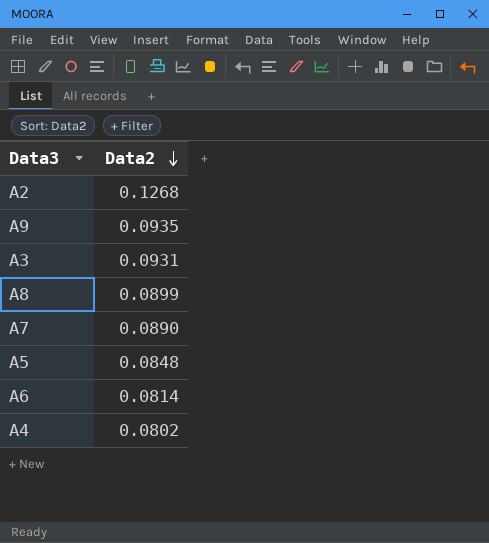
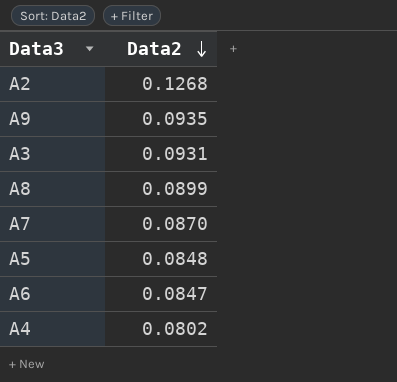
A7 | Data2: 0.0890 -> 0.0870
A6 | Data2: 0.0814 -> 0.0847

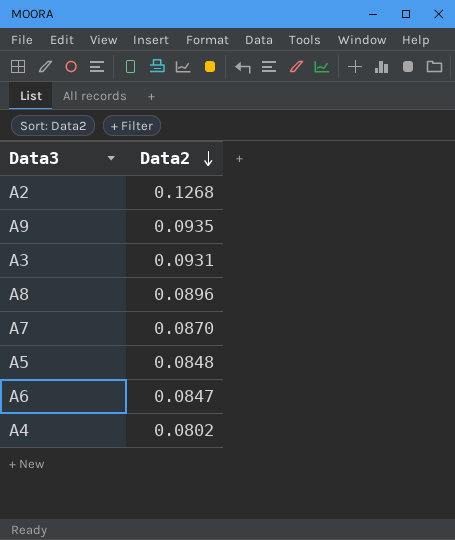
A8 | Data2: 0.0899 -> 0.0896

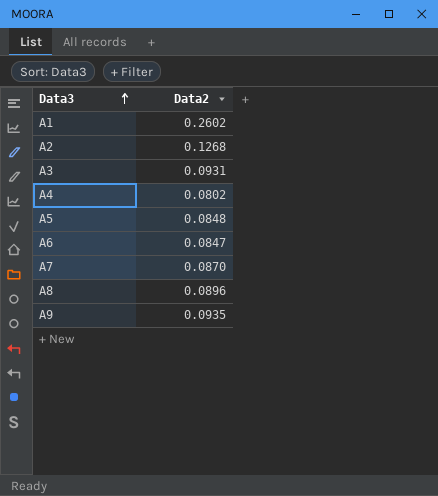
row order: Data2 descending -> Data3 ascending
row A1: none -> 0.2602

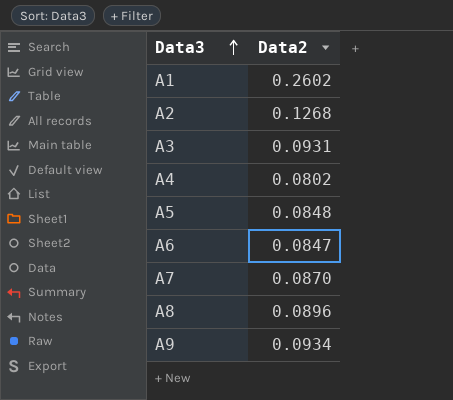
A9 | Data2: 0.0935 -> 0.0934

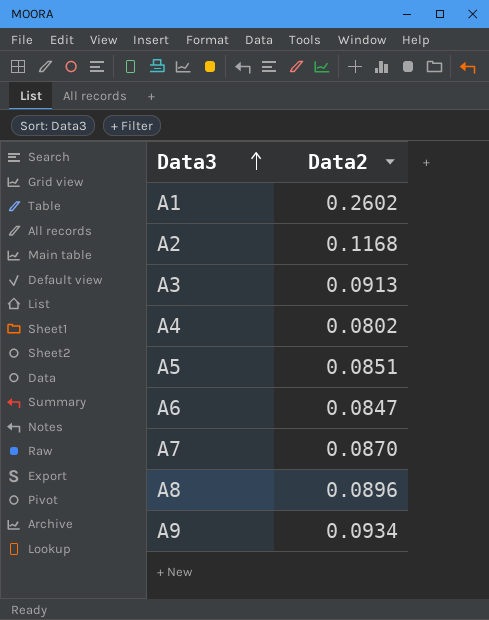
A2 | Data2: 0.1268 -> 0.1168
A3 | Data2: 0.0931 -> 0.0913
A5 | Data2: 0.0848 -> 0.0851

